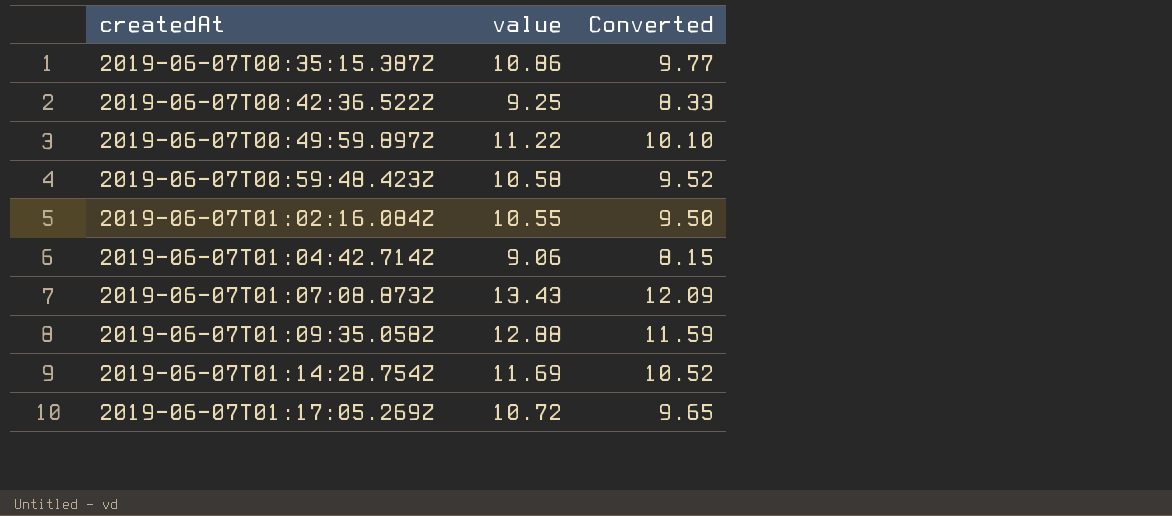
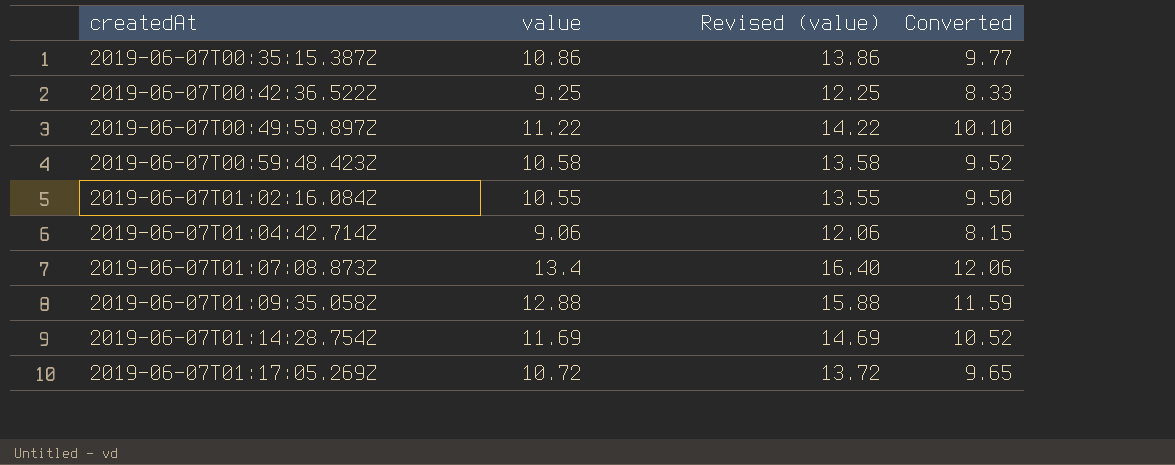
column Revised (value) | formula: none -> [value] + 3
2019-06-07T01:07:08.873Z | value: 13.43 -> 13.4
2019-06-07T01:07:08.873Z | Converted: 12.09 -> 12.06

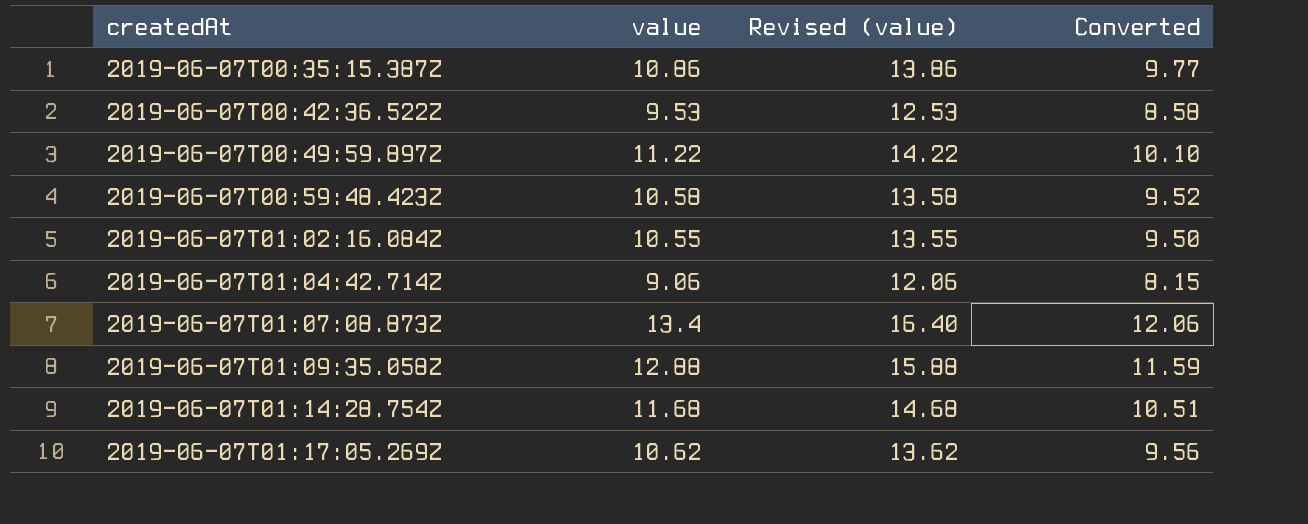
2019-06-07T00:42:36.522Z | value: 9.25 -> 9.53
2019-06-07T00:42:36.522Z | Revised (value): 12.25 -> 12.53
2019-06-07T00:42:36.522Z | Converted: 8.33 -> 8.58
2019-06-07T01:14:28.754Z | value: 11.69 -> 11.68
2019-06-07T01:14:28.754Z | Revised (value): 14.69 -> 14.68
2019-06-07T01:14:28.754Z | Converted: 10.52 -> 10.51
2019-06-07T01:17:05.269Z | value: 10.72 -> 10.62
2019-06-07T01:17:05.269Z | Revised (value): 13.72 -> 13.62
2019-06-07T01:17:05.269Z | Converted: 9.65 -> 9.56

